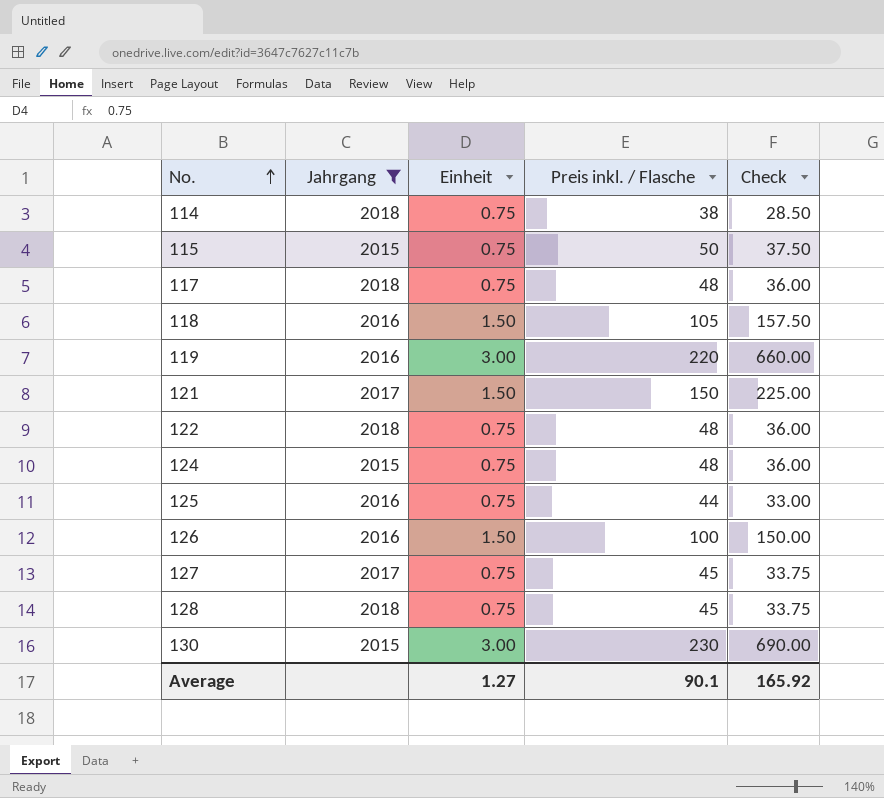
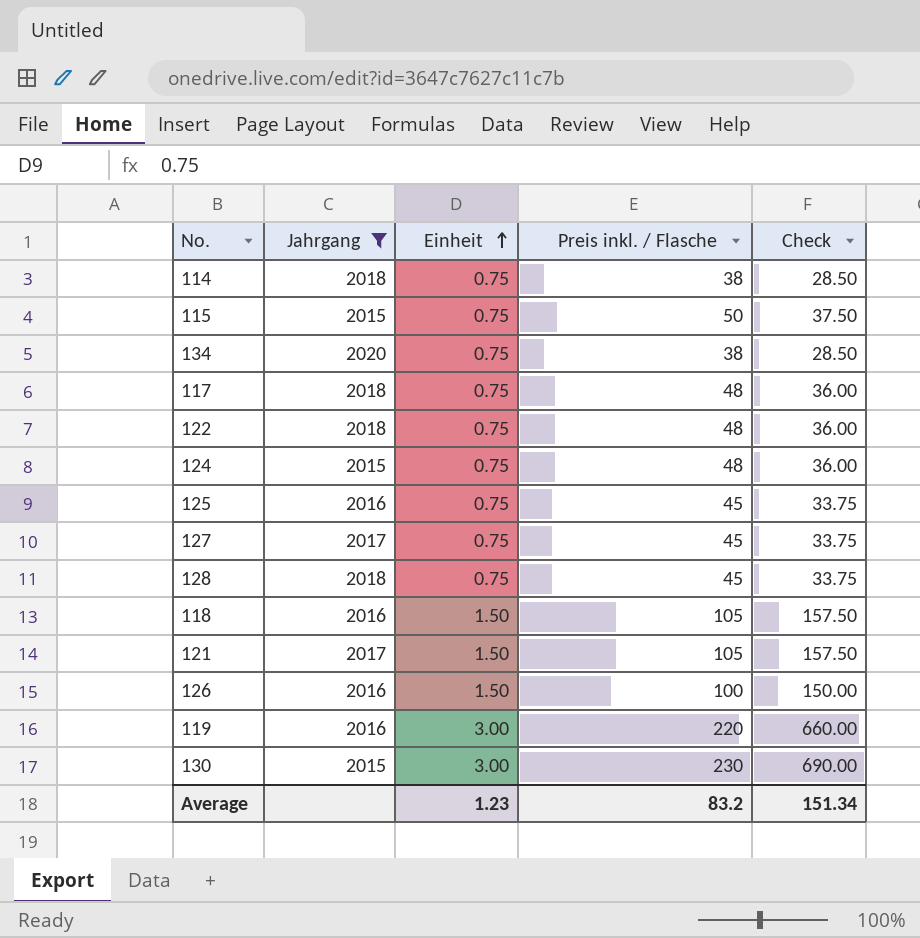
row order: No. ascending -> Einheit ascending
row 134: none -> 2020 | 0.75 | 38 | 28.50
125 | Preis inkl. / Flasche: 44 -> 45
125 | Check: 33.00 -> 33.75
121 | Preis inkl. / Flasche: 150 -> 105
121 | Check: 225.00 -> 157.50
Average | Einheit: 1.27 -> 1.23
Average | Preis inkl. / Flasche: 90.1 -> 83.2
Average | Check: 165.92 -> 151.34

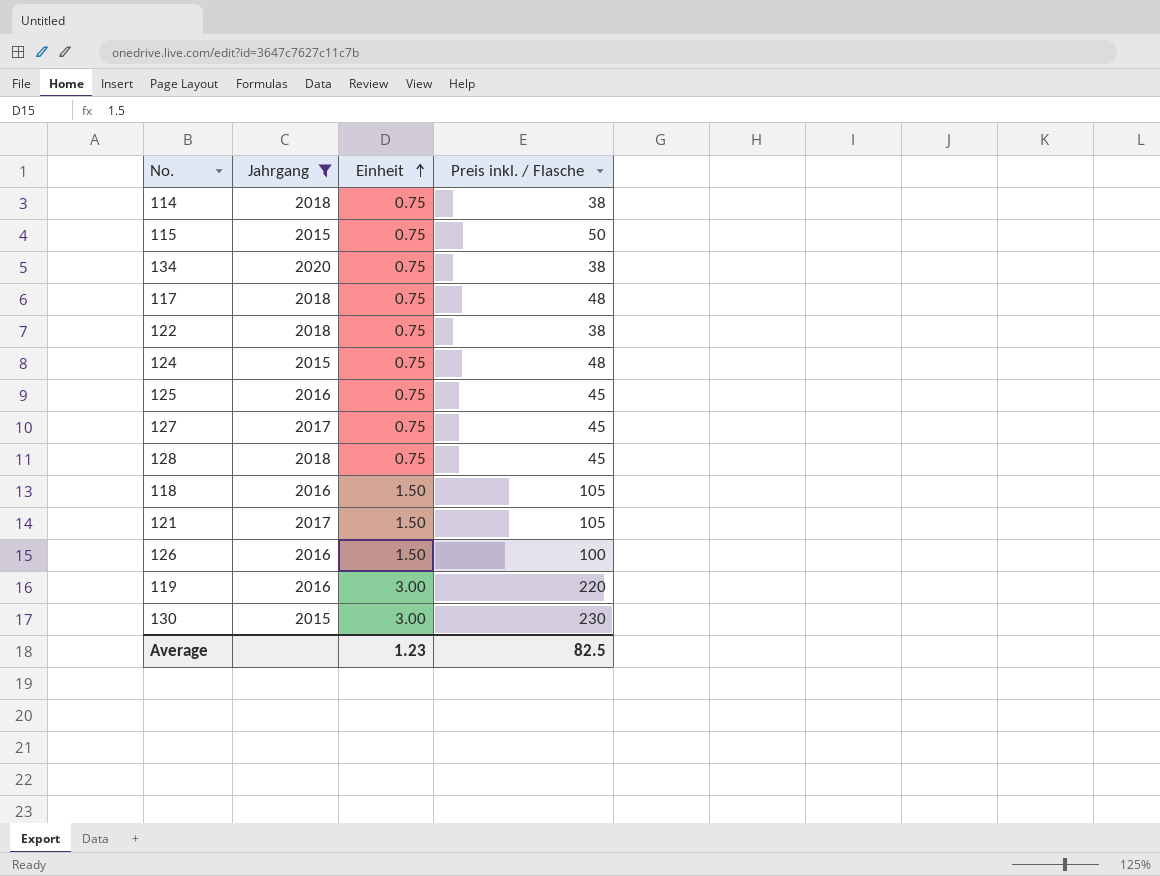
column Check | formula: [Einheit] * [Preis inkl. / Flasche] -> none
122 | Preis inkl. / Flasche: 48 -> 38
Average | Preis inkl. / Flasche: 83.2 -> 82.5

